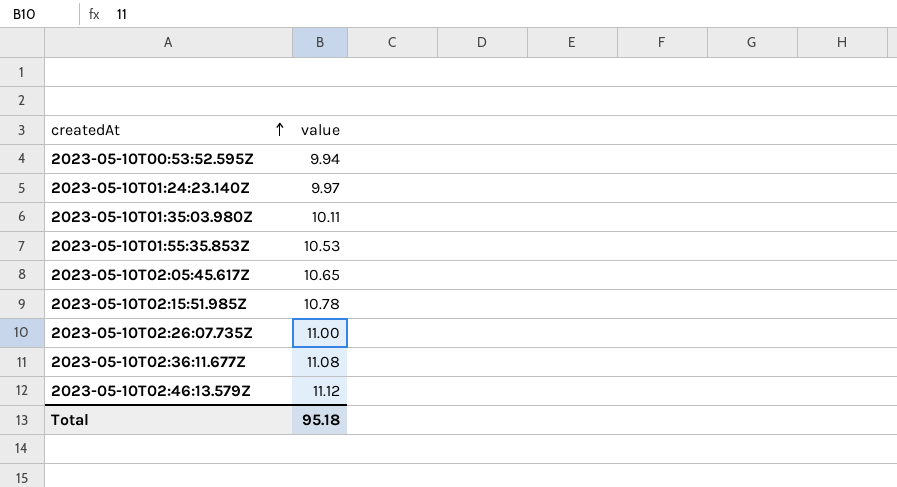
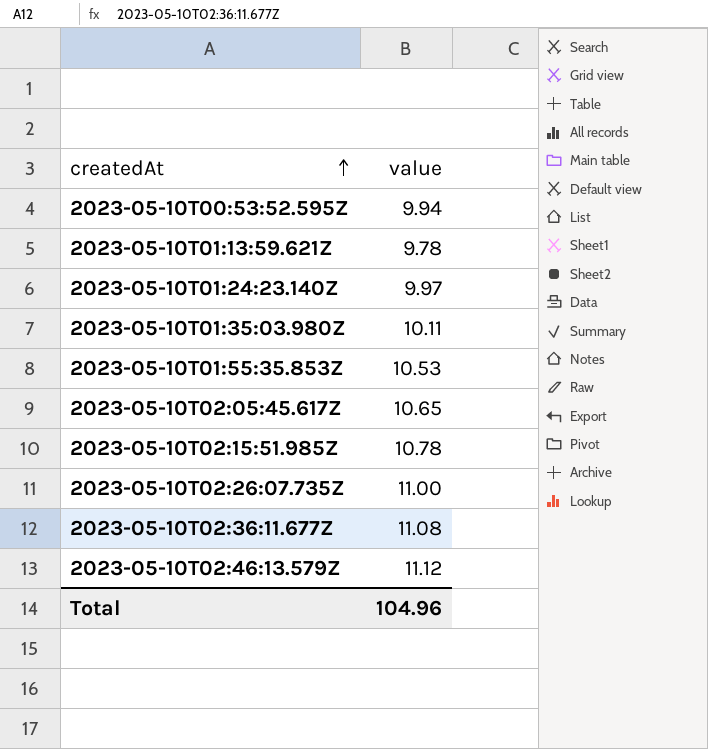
row 2023-05-10T01:13:59.621Z: none -> 9.78
Total | value: 95.18 -> 104.96

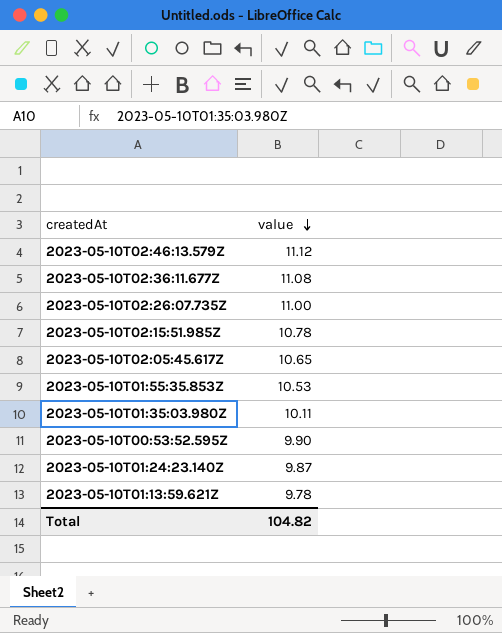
row order: createdAt ascending -> value descending
2023-05-10T00:53:52.595Z | value: 9.94 -> 9.90
2023-05-10T01:24:23.140Z | value: 9.97 -> 9.87
Total | value: 104.96 -> 104.82

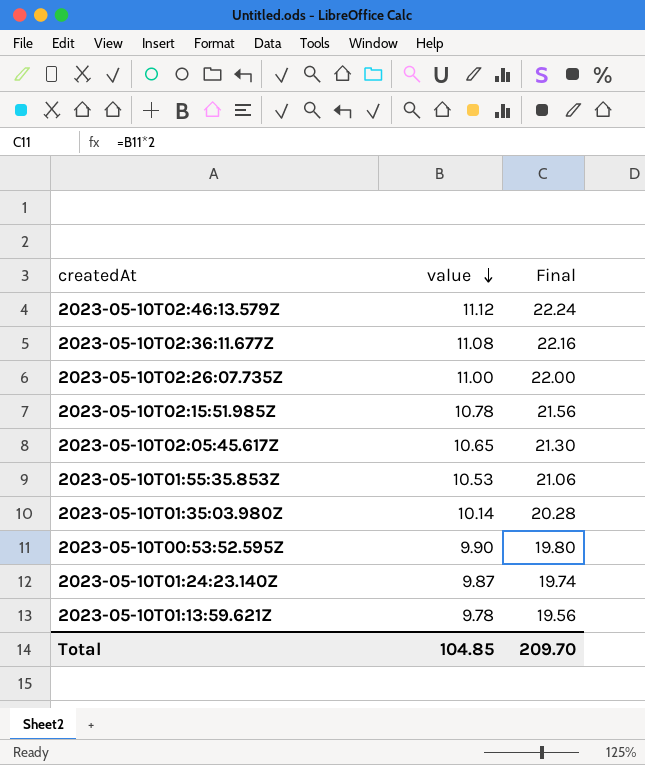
column Final | formula: none -> [value] * 2
2023-05-10T01:35:03.980Z | value: 10.11 -> 10.14
Total | value: 104.82 -> 104.85

